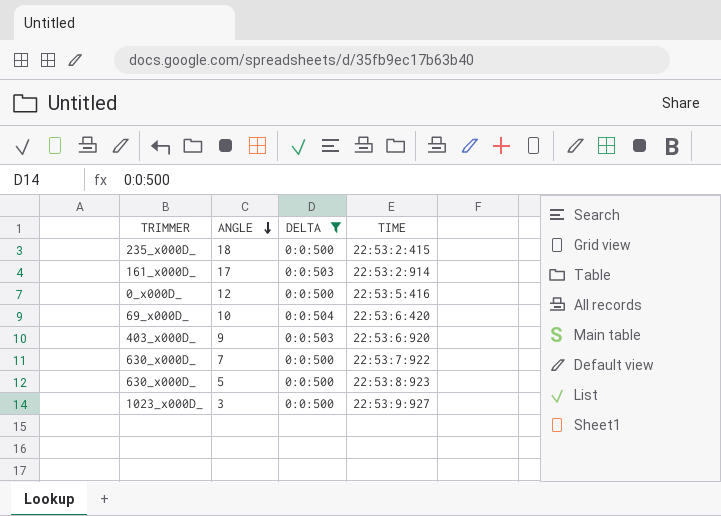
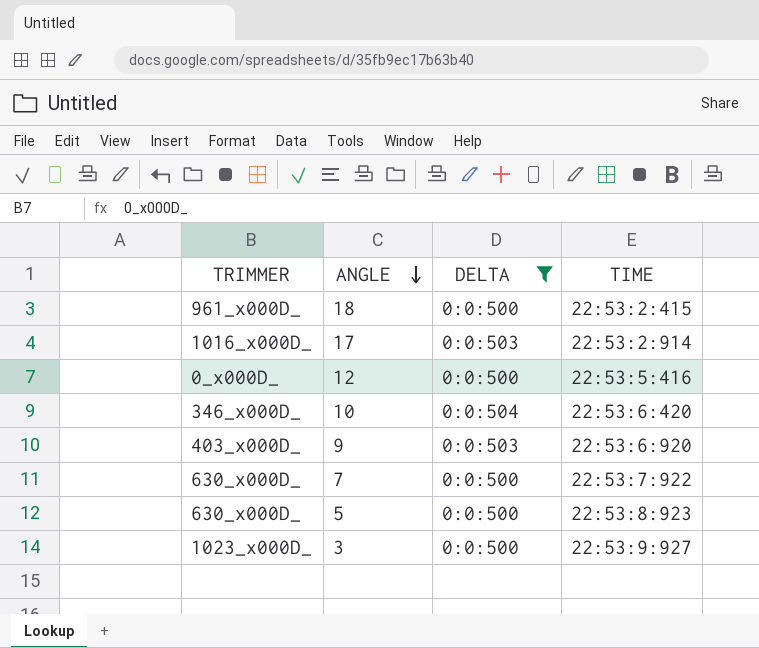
18 | TRIMMER: 235_x000D_ -> 961_x000D_
17 | TRIMMER: 161_x000D_ -> 1016_x000D_
10 | TRIMMER: 69_x000D_ -> 346_x000D_

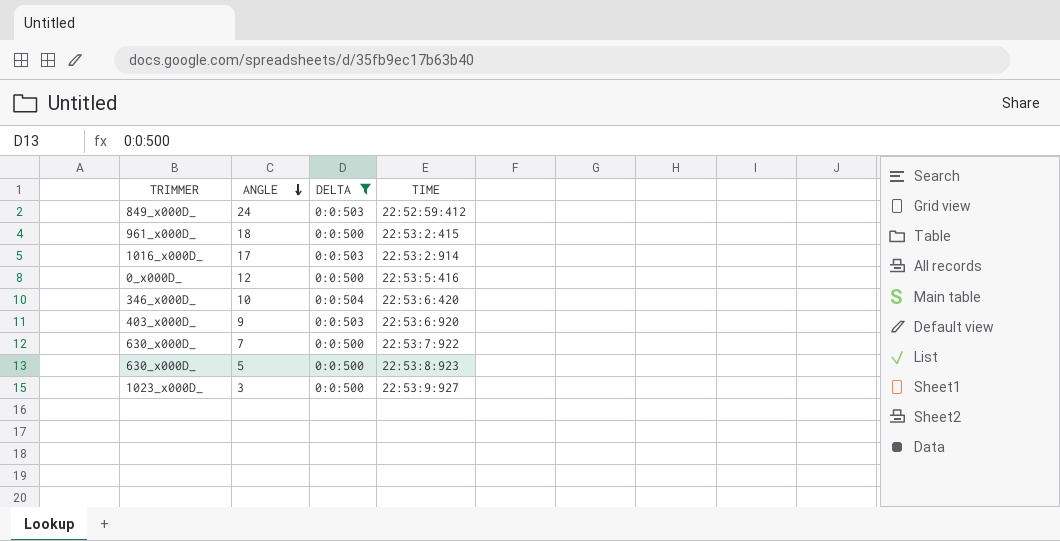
row 24: none -> 849_x000D_ | 0:0:503 | 22:52:59:412

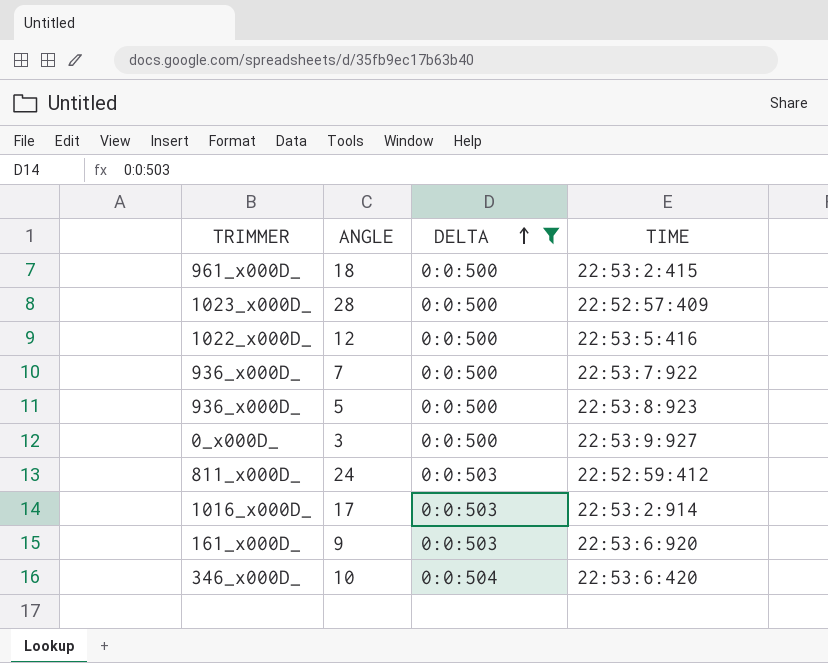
row order: ANGLE descending -> DELTA ascending
row 28: none -> 1023_x000D_ | 0:0:500 | 22:52:57:409
12 | TRIMMER: 0_x000D_ -> 1022_x000D_
7 | TRIMMER: 630_x000D_ -> 936_x000D_
5 | TRIMMER: 630_x000D_ -> 936_x000D_
3 | TRIMMER: 1023_x000D_ -> 0_x000D_
24 | TRIMMER: 849_x000D_ -> 811_x000D_
9 | TRIMMER: 403_x000D_ -> 161_x000D_

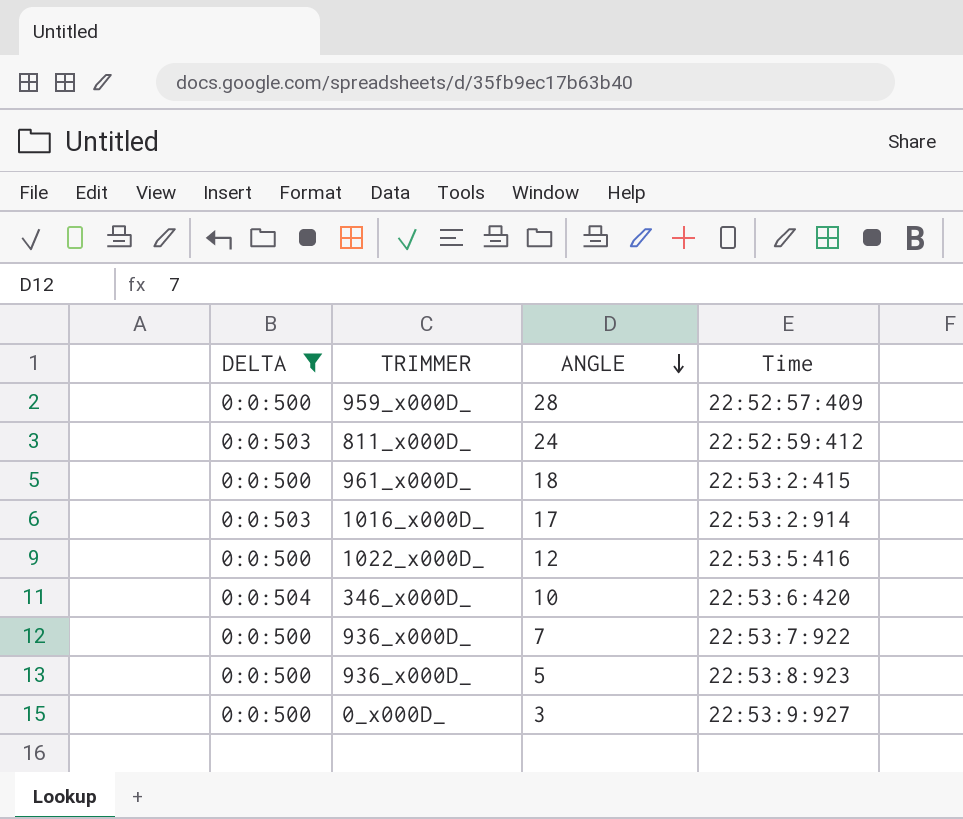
row order: DELTA ascending -> ANGLE descending
column DELTA | position: 3 -> 1
column name: TIME -> Time
row 9: 161_x000D_ | 0:0:503 | 22:53:6:920 -> none
28 | TRIMMER: 1023_x000D_ -> 959_x000D_

